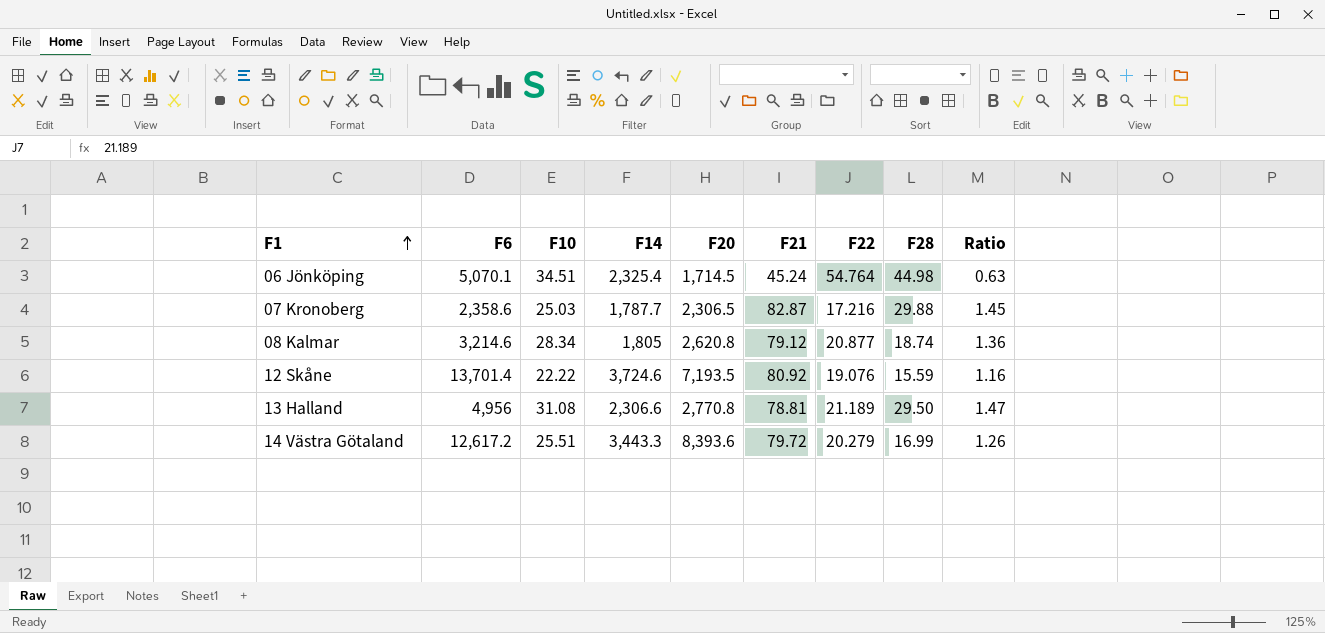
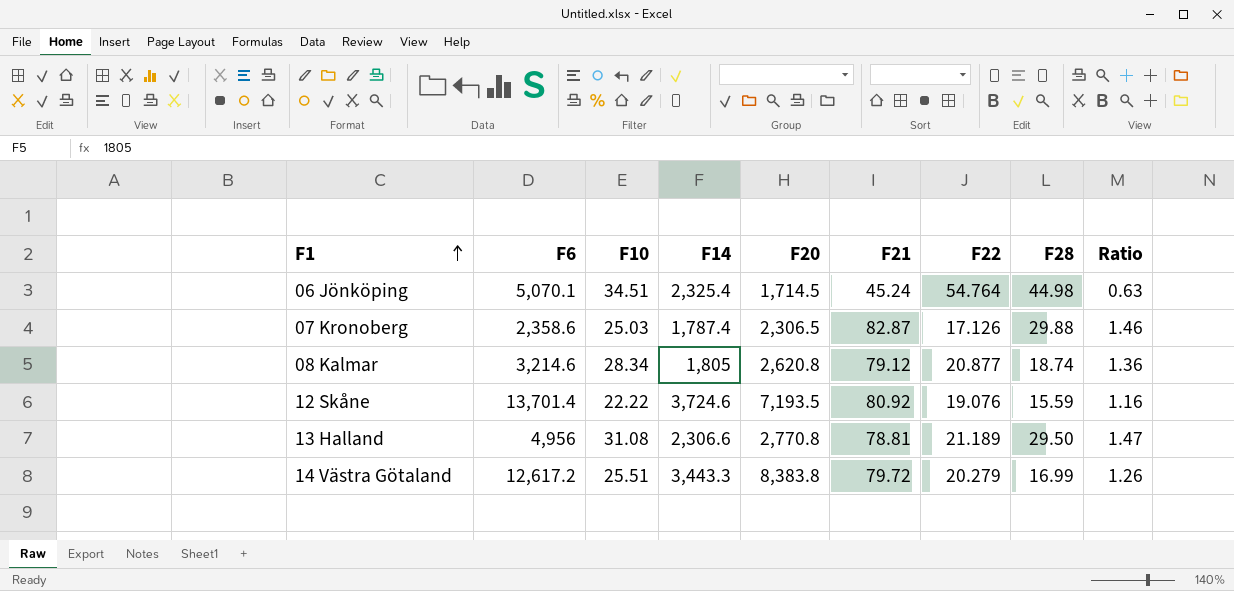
07 Kronoberg | F14: 1,787.7 -> 1,787.4
07 Kronoberg | F22: 17.216 -> 17.126
07 Kronoberg | Ratio: 1.45 -> 1.46
14 Västra Götaland | F20: 8,393.6 -> 8,383.8

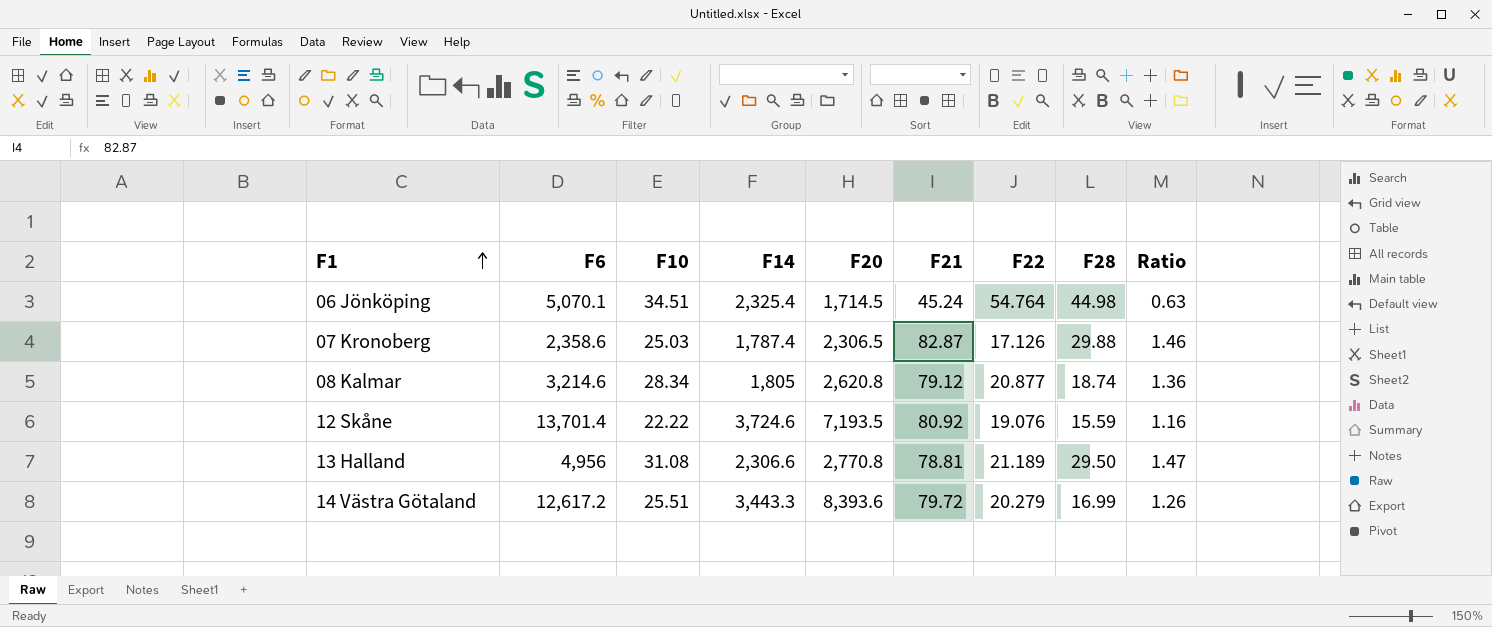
14 Västra Götaland | F20: 8,383.8 -> 8,393.6

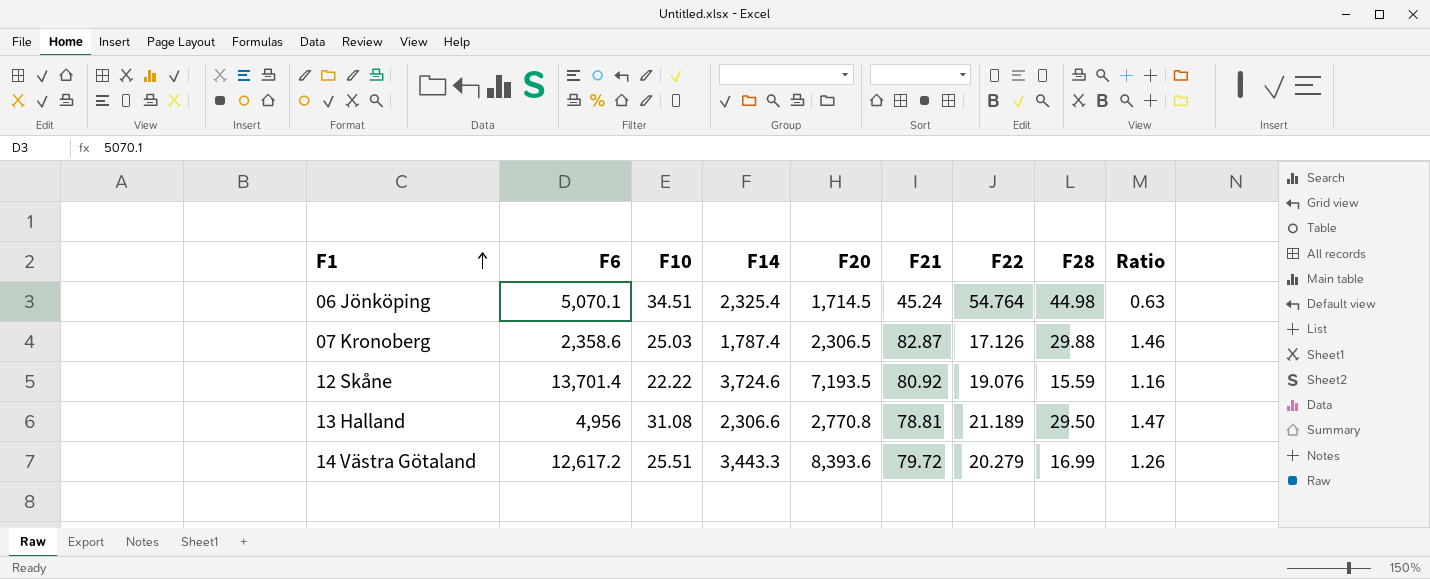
row 08 Kalmar: 3,214.6 | 28.34 | 1,805 | 2,620.8 | 79.12 | 20.877 | 18.74 | 1.36 -> none

